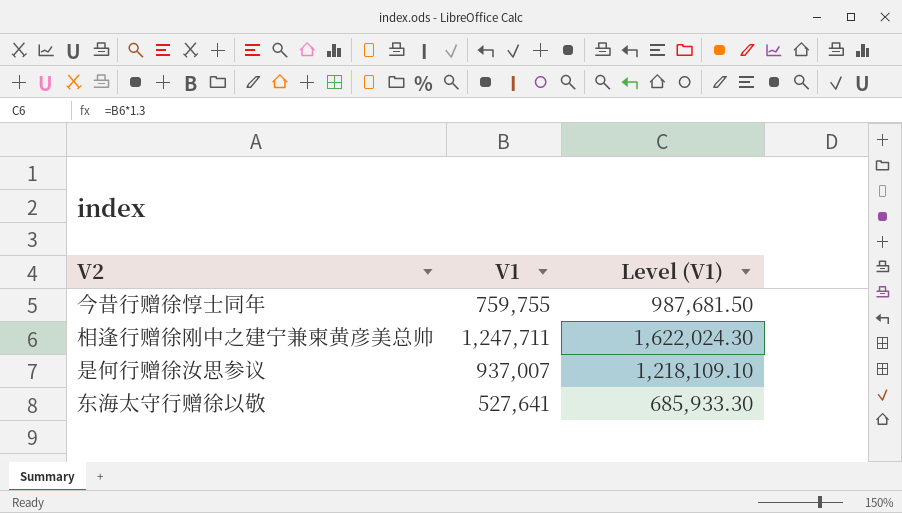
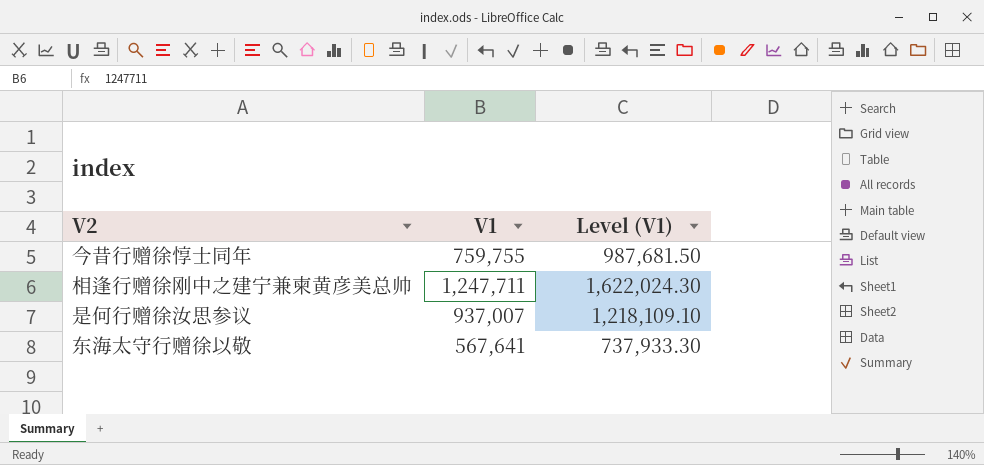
东海太守行赠徐以敬 | V1: 527,641 -> 567,641
东海太守行赠徐以敬 | Level (V1): 685,933.30 -> 737,933.30

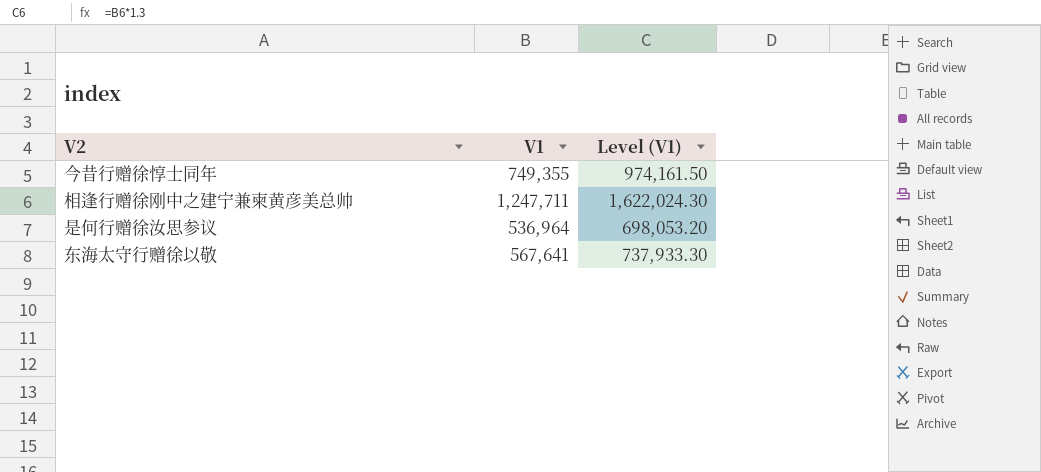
今昔行赠徐惇士同年 | V1: 759,755 -> 749,355
今昔行赠徐惇士同年 | Level (V1): 987,681.50 -> 974,161.50
是何行赠徐汝思参议 | V1: 937,007 -> 536,964
是何行赠徐汝思参议 | Level (V1): 1,218,109.10 -> 698,053.20

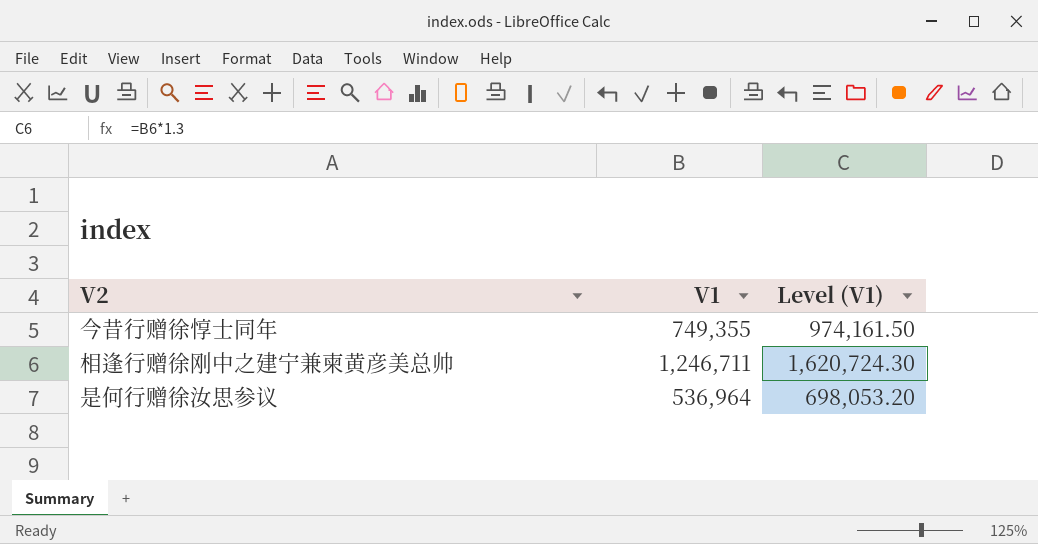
row 东海太守行赠徐以敬: 567,641 | 737,933.30 -> none
相逢行赠徐刚中之建宁兼柬黄彦美总帅 | V1: 1,247,711 -> 1,246,711
相逢行赠徐刚中之建宁兼柬黄彦美总帅 | Level (V1): 1,622,024.30 -> 1,620,724.30

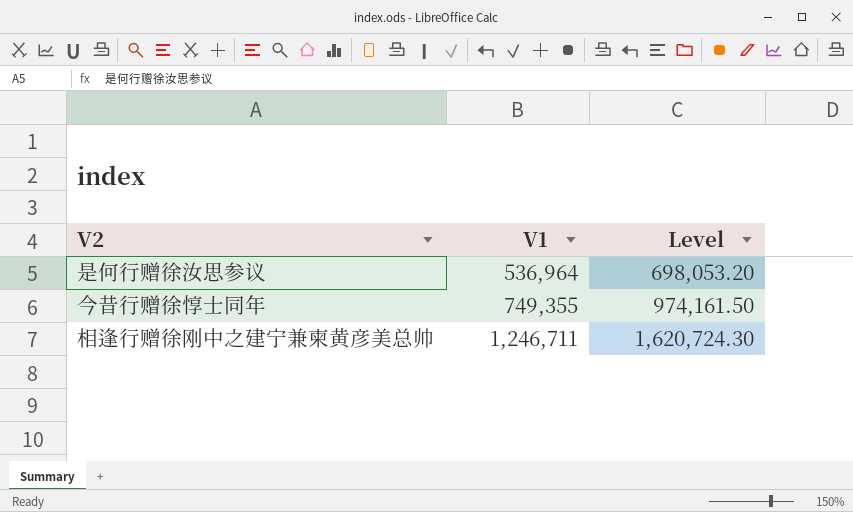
row order: none -> V1 ascending
column name: Level (V1) -> Level

